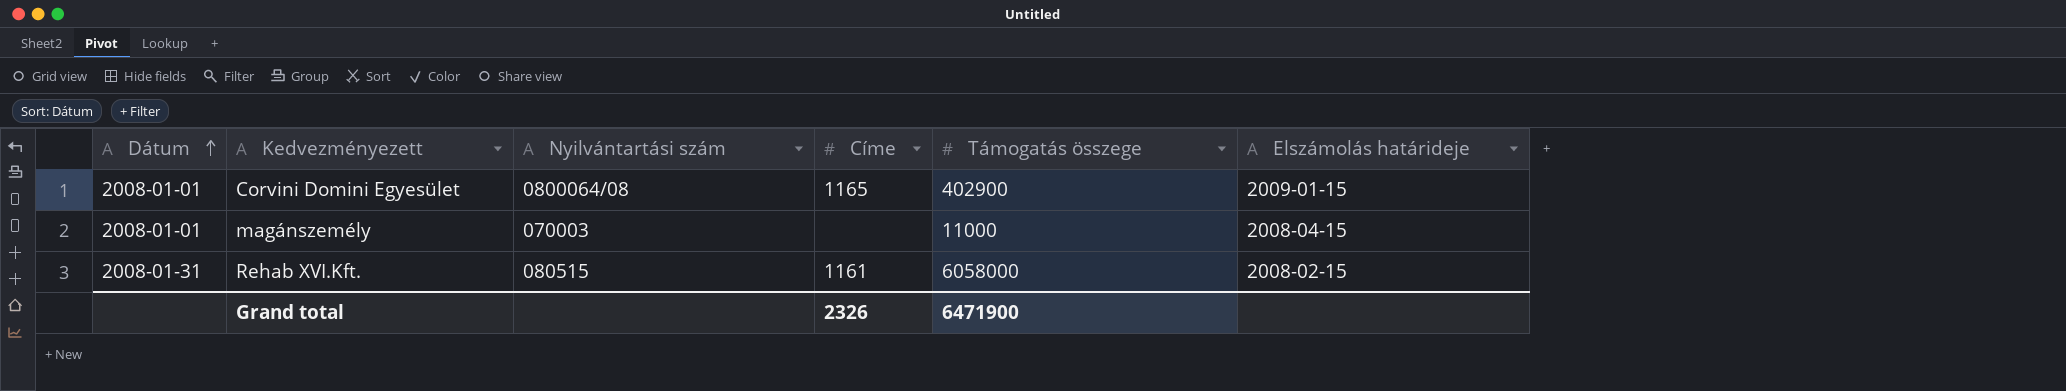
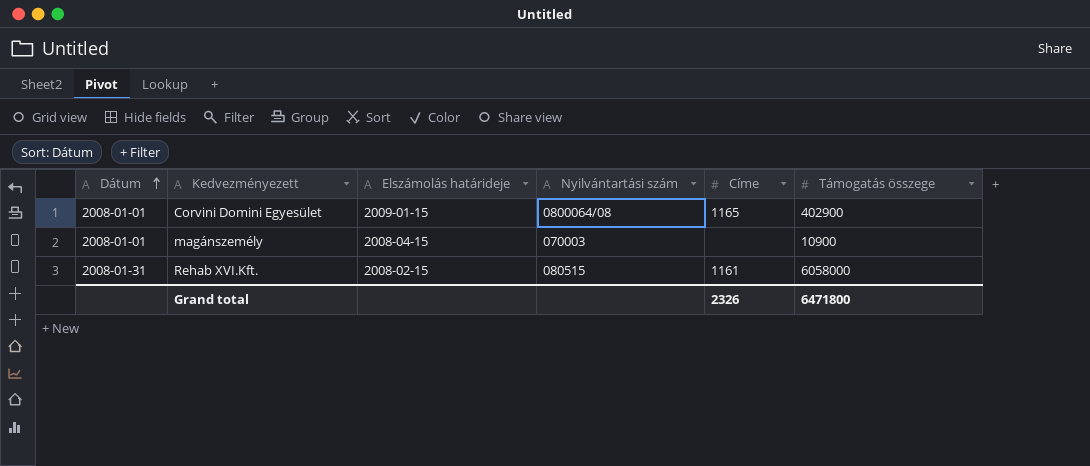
column Elszámolás határideje | position: 6 -> 3
magánszemély | Támogatás összege: 11000 -> 10900
Grand total | Támogatás összege: 6471900 -> 6471800

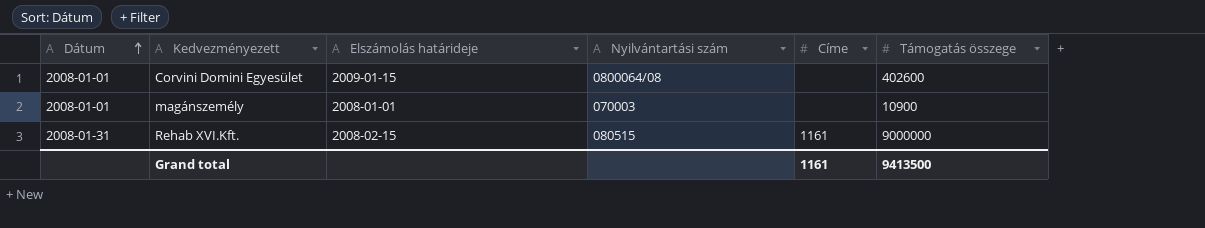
Corvini Domini Egyesület | Címe: 1165 -> none
Corvini Domini Egyesület | Támogatás összege: 402900 -> 402600
magánszemély | Elszámolás határideje: 2008-04-15 -> 2008-01-01
Rehab XVI.Kft. | Támogatás összege: 6058000 -> 9000000
Grand total | Címe: 2326 -> 1161
Grand total | Támogatás összege: 6471800 -> 9413500

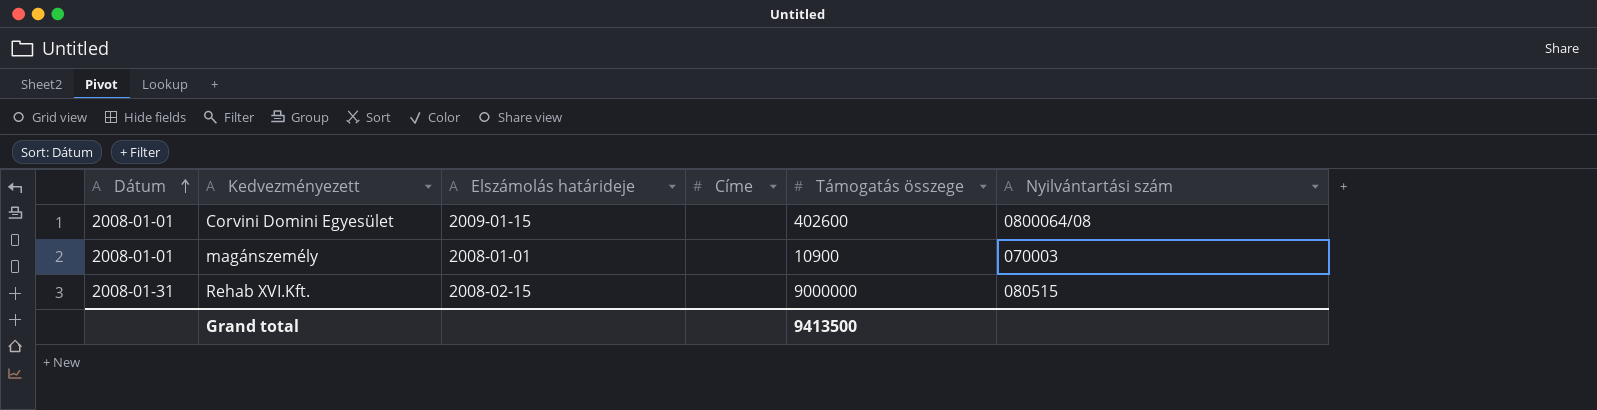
column Nyilvántartási szám | position: 4 -> 6
Rehab XVI.Kft. | Címe: 1161 -> none
Grand total | Címe: 1161 -> none

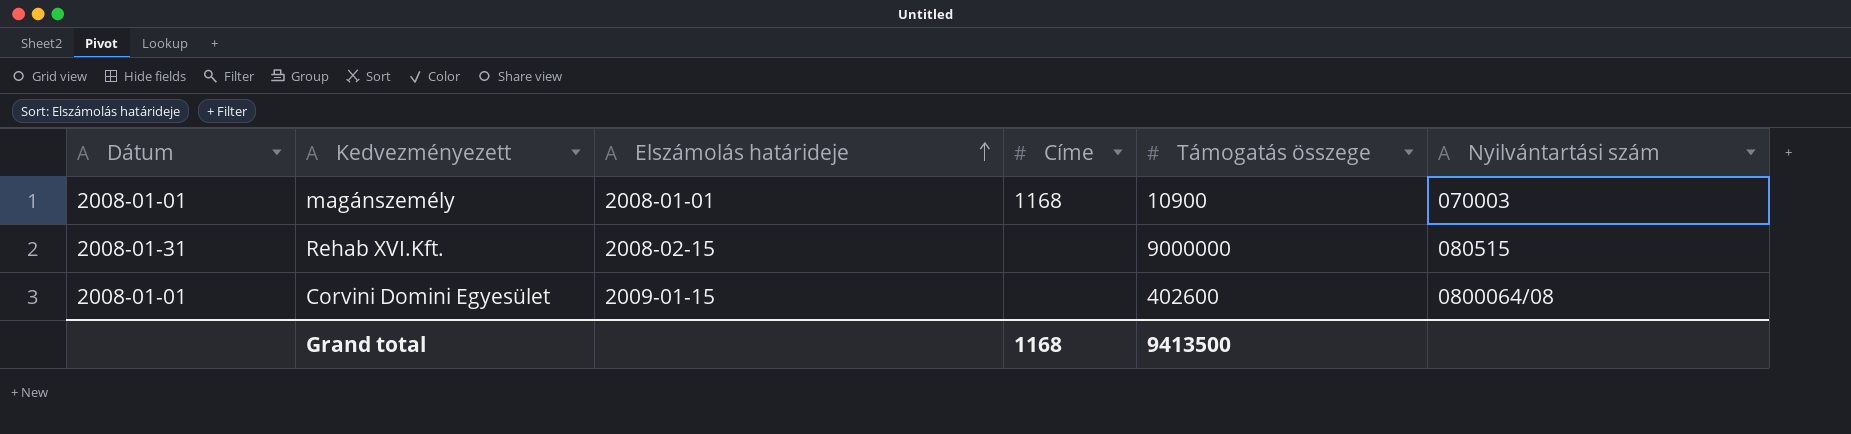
row order: Dátum ascending -> Elszámolás határideje ascending
magánszemély | Címe: none -> 1168
Grand total | Címe: none -> 1168

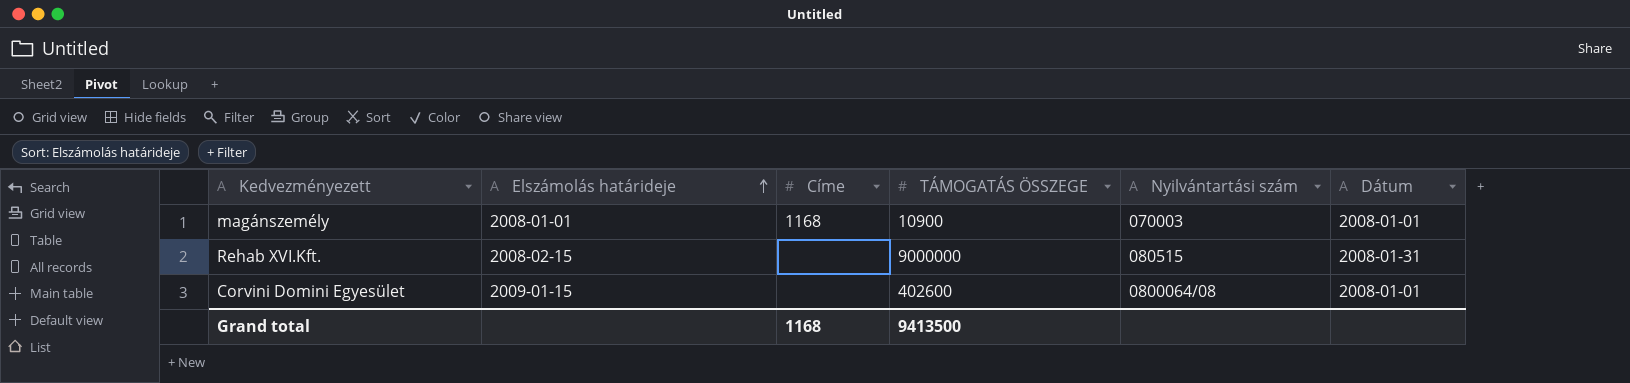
column name: Támogatás összege -> TÁMOGATÁS ÖSSZEGE
column Dátum | position: 1 -> 6

